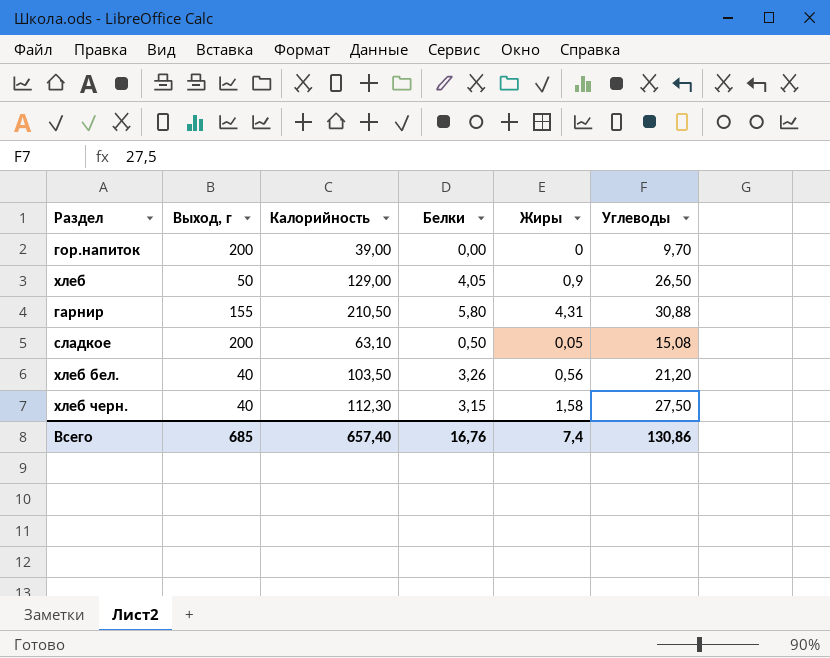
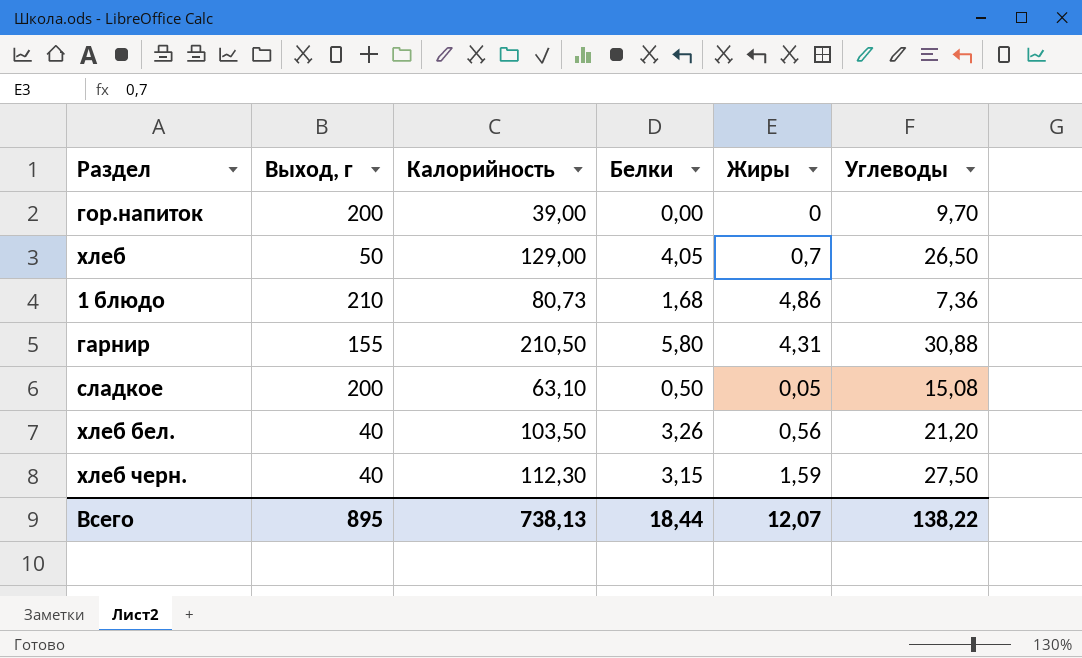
хлеб | Жиры: 0,9 -> 0,7
row 1 блюдо: none -> 210 | 80,73 | 1,68 | 4,86 | 7,36
хлеб черн. | Жиры: 1,58 -> 1,59
Всего | Выход, г: 685 -> 895
Всего | Калорийность: 657,40 -> 738,13
Всего | Белки: 16,76 -> 18,44
Всего | Жиры: 7,4 -> 12,07
Всего | Углеводы: 130,86 -> 138,22

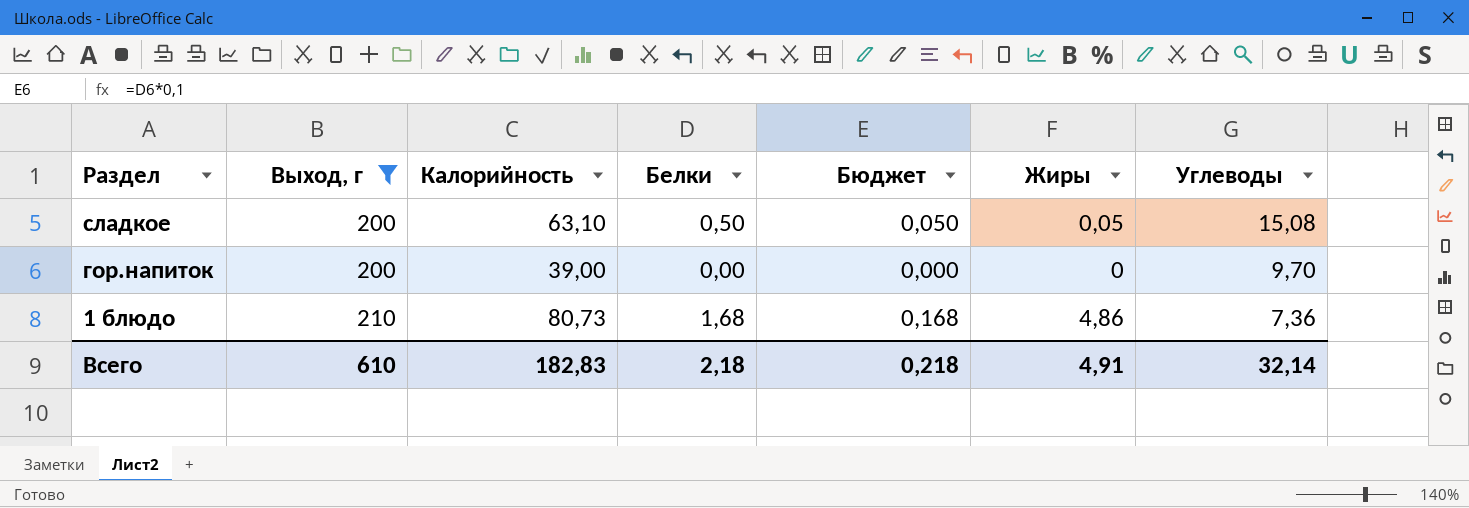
filter: none -> Выход, г >= 200
row order: none -> Раздел descending
column Бюджет | formula: none -> [Белки] * 0,1
Всего | Выход, г: 895 -> 610
Всего | Калорийность: 738,13 -> 182,83
Всего | Белки: 18,44 -> 2,18
Всего | Жиры: 12,07 -> 4,91
Всего | Углеводы: 138,22 -> 32,14

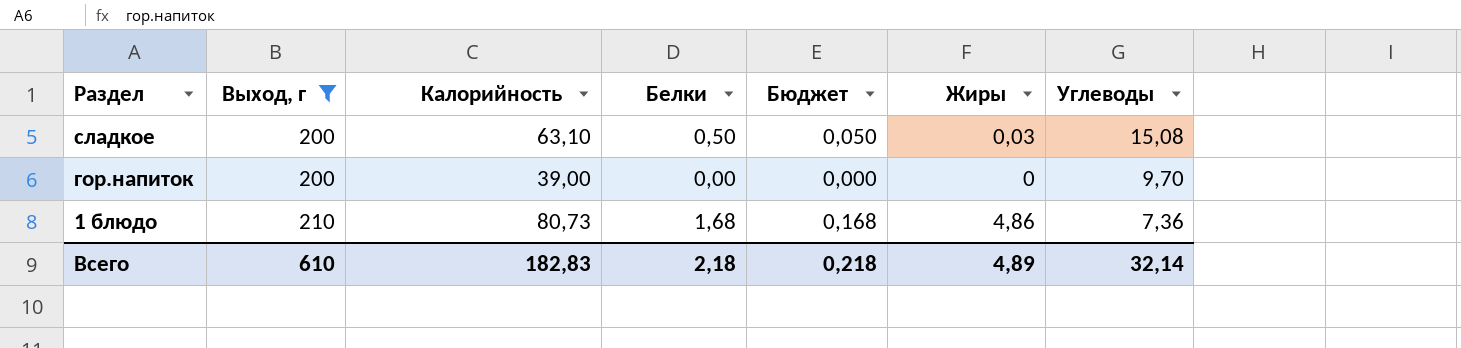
сладкое | Жиры: 0,05 -> 0,03
Всего | Жиры: 4,91 -> 4,89

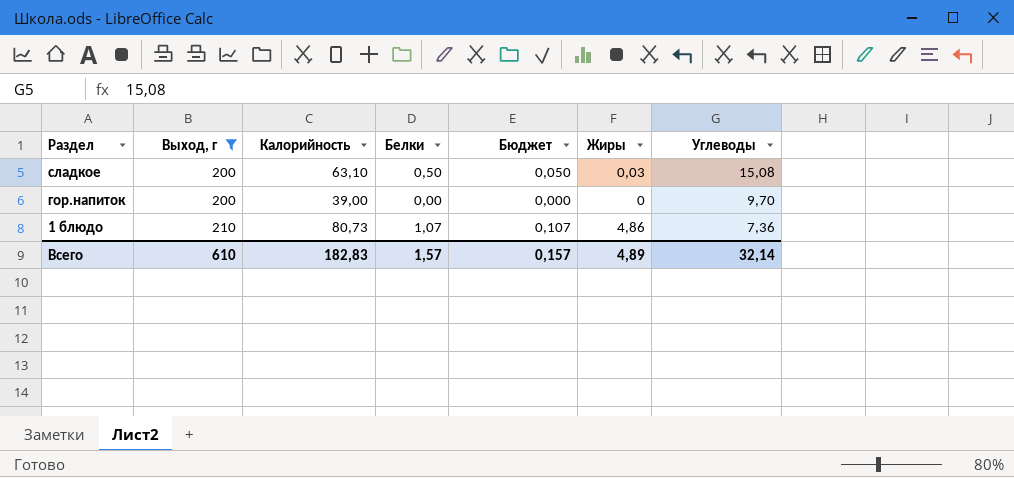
1 блюдо | Белки: 1,68 -> 1,07
1 блюдо | Бюджет: 0,168 -> 0,107
Всего | Белки: 2,18 -> 1,57
Всего | Бюджет: 0,218 -> 0,157

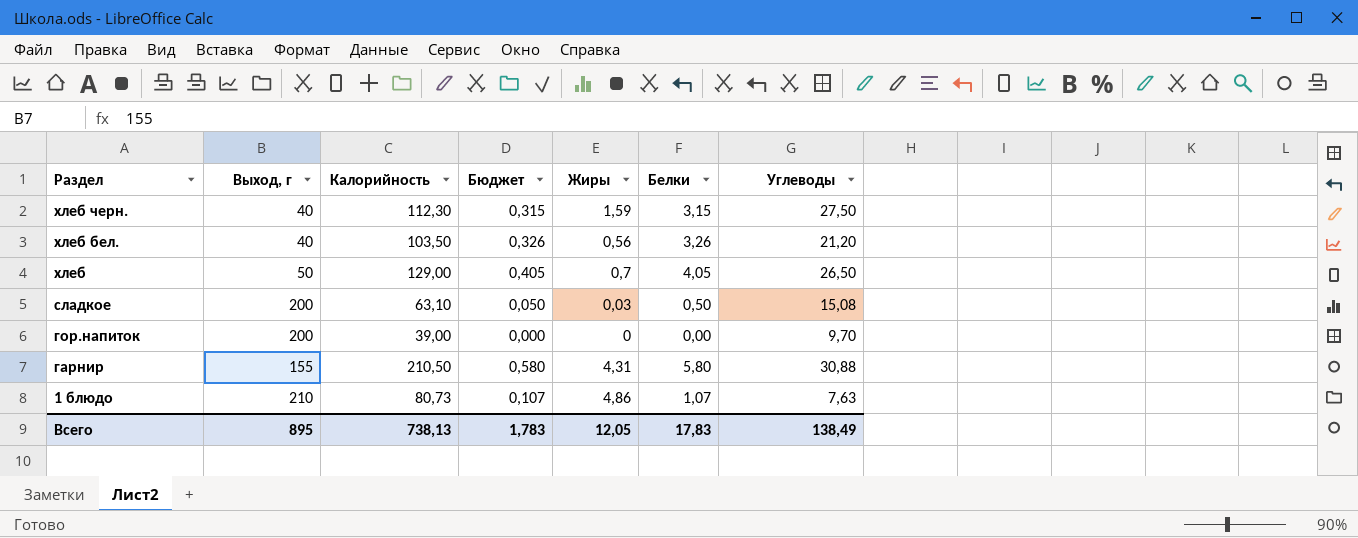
filter: Выход, г >= 200 -> none
column Белки | position: 4 -> 6
1 блюдо | Углеводы: 7,36 -> 7,63
Всего | Выход, г: 610 -> 895
Всего | Калорийность: 182,83 -> 738,13
Всего | Бюджет: 0,157 -> 1,783
Всего | Жиры: 4,89 -> 12,05
Всего | Белки: 1,57 -> 17,83
Всего | Углеводы: 32,14 -> 138,49

